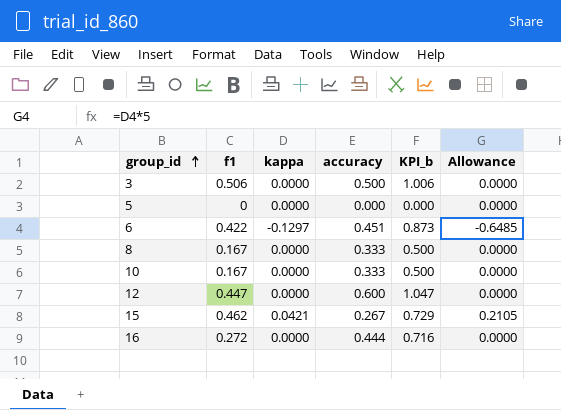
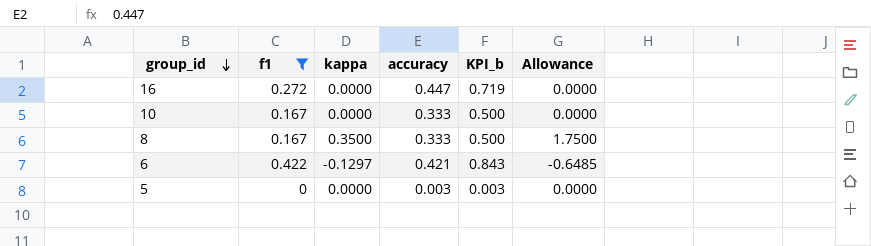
filter: none -> f1 <= 0.422
row order: group_id ascending -> group_id descending
16 | accuracy: 0.444 -> 0.447
16 | KPI_b: 0.716 -> 0.719
8 | kappa: 0.0000 -> 0.3500
8 | Allowance: 0.0000 -> 1.7500
6 | accuracy: 0.451 -> 0.421
6 | KPI_b: 0.873 -> 0.843
5 | accuracy: 0.000 -> 0.003
5 | KPI_b: 0.000 -> 0.003

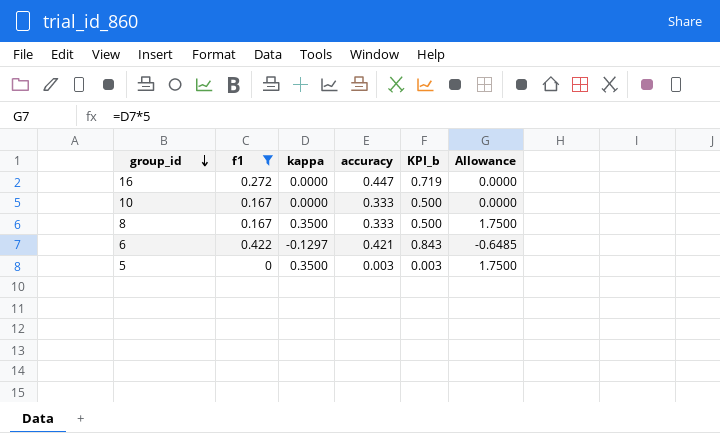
5 | kappa: 0.0000 -> 0.3500
5 | Allowance: 0.0000 -> 1.7500

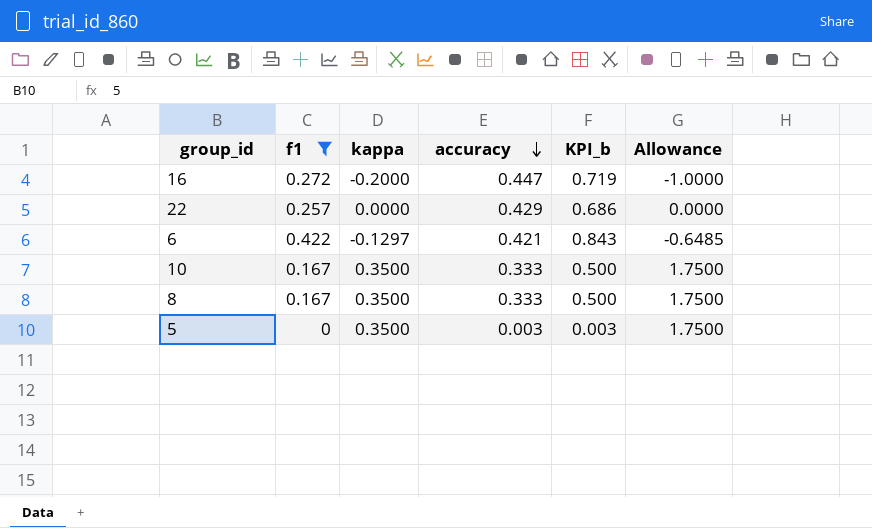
row order: group_id descending -> accuracy descending
16 | kappa: 0.0000 -> -0.2000
16 | Allowance: 0.0000 -> -1.0000
row 22: none -> 0.257 | 0.0000 | 0.429 | 0.686 | 0.0000
10 | kappa: 0.0000 -> 0.3500
10 | Allowance: 0.0000 -> 1.7500

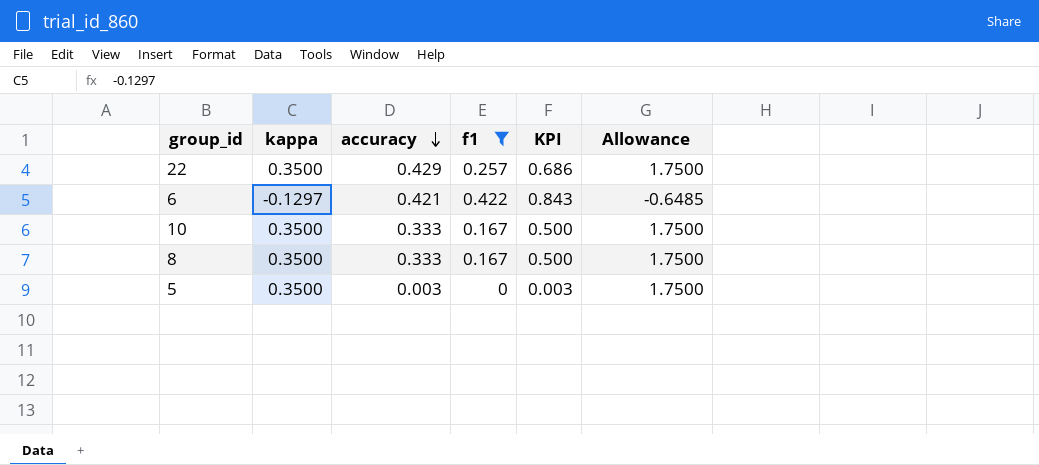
column f1 | position: 2 -> 4
column name: KPI_b -> KPI
row 16: 0.272 | -0.2000 | 0.447 | 0.719 | -1.0000 -> none
22 | kappa: 0.0000 -> 0.3500
22 | Allowance: 0.0000 -> 1.7500

